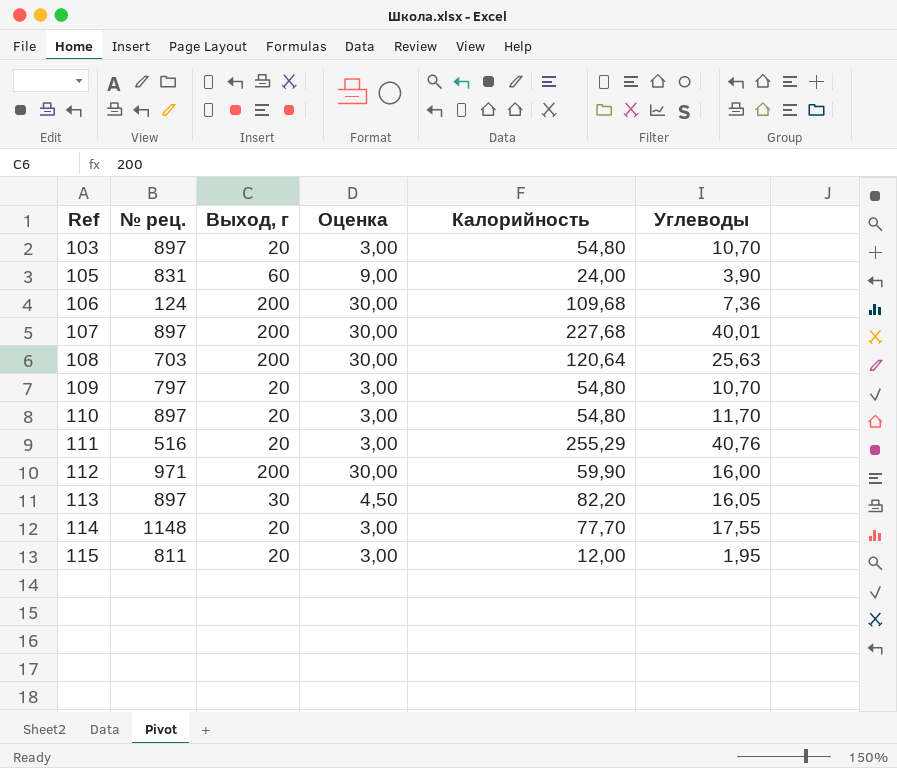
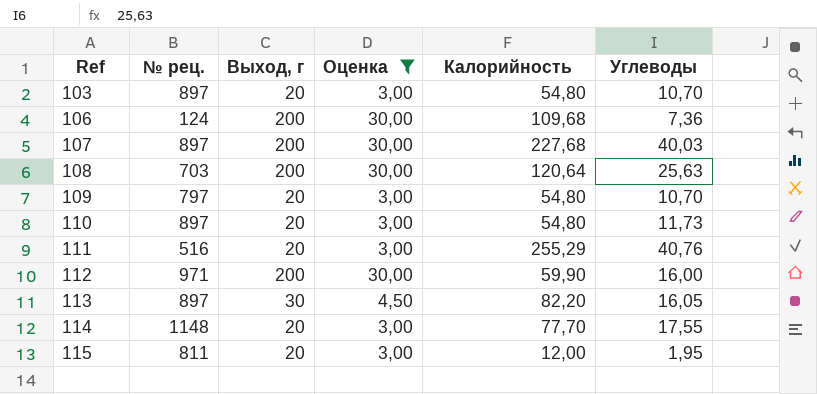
filter: none -> Оценка != 9,00
107 | Углеводы: 40,01 -> 40,03
110 | Углеводы: 11,70 -> 11,73

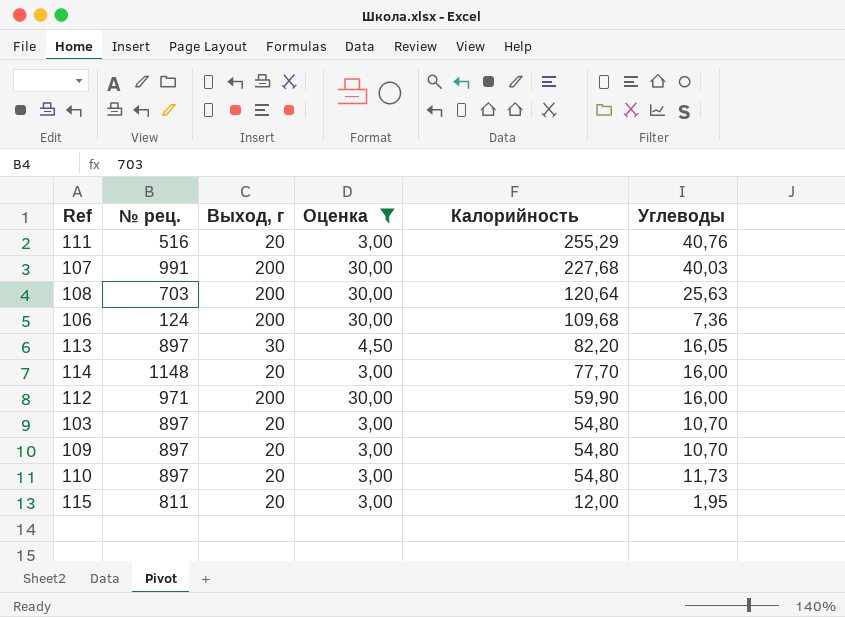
row order: Ref ascending -> Калорийность descending
107 | № рец.: 897 -> 991
114 | Углеводы: 17,55 -> 16,00
109 | № рец.: 797 -> 897

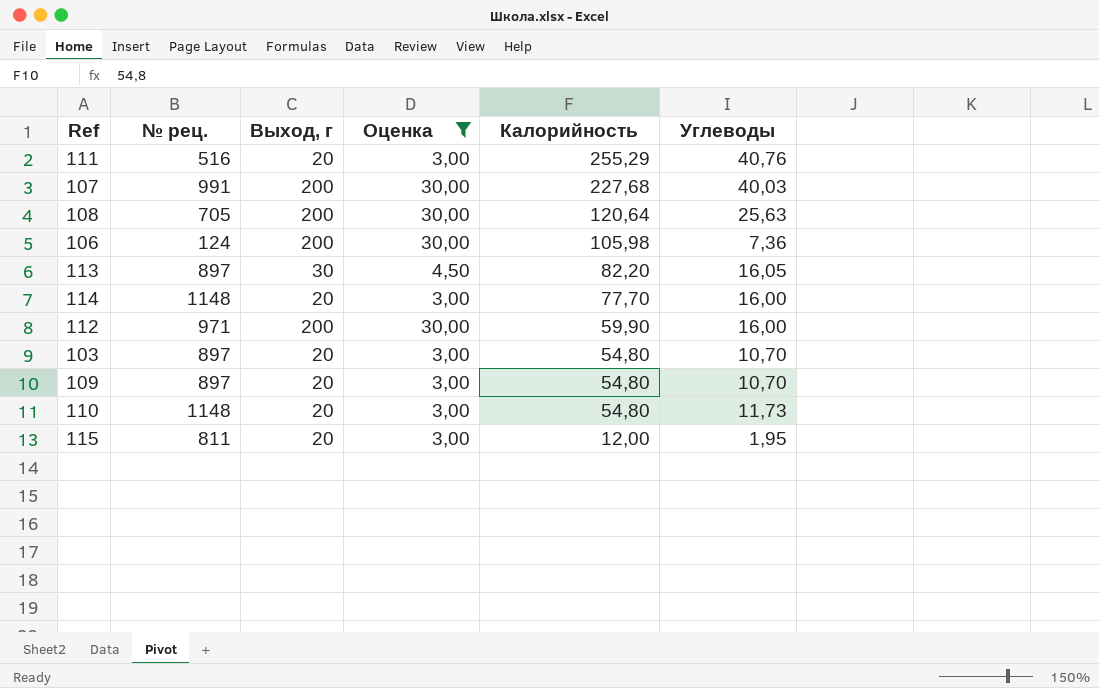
108 | № рец.: 703 -> 705
106 | Калорийность: 109,68 -> 105,98
110 | № рец.: 897 -> 1148

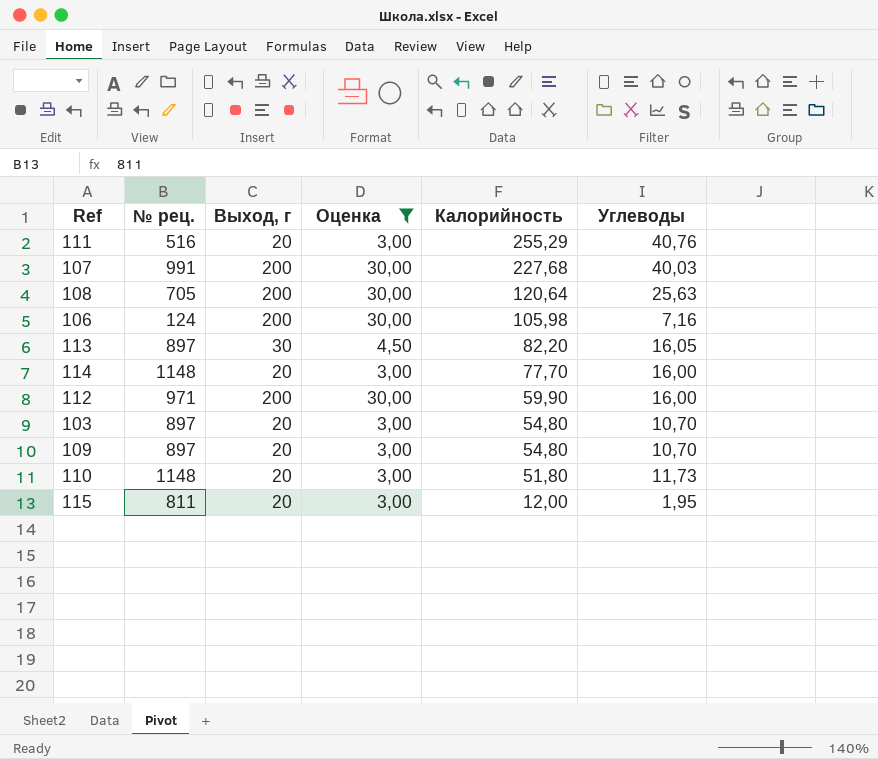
106 | Углеводы: 7,36 -> 7,16
110 | Калорийность: 54,80 -> 51,80

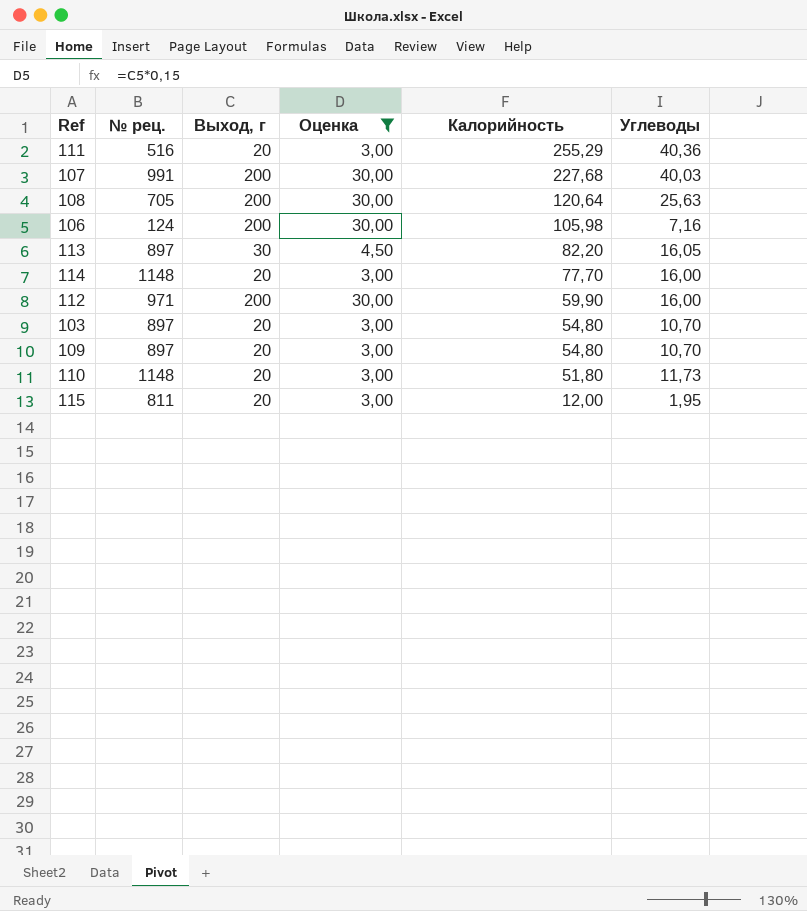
111 | Углеводы: 40,76 -> 40,36

